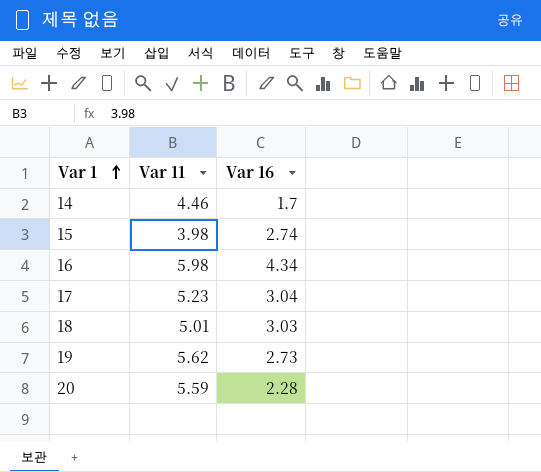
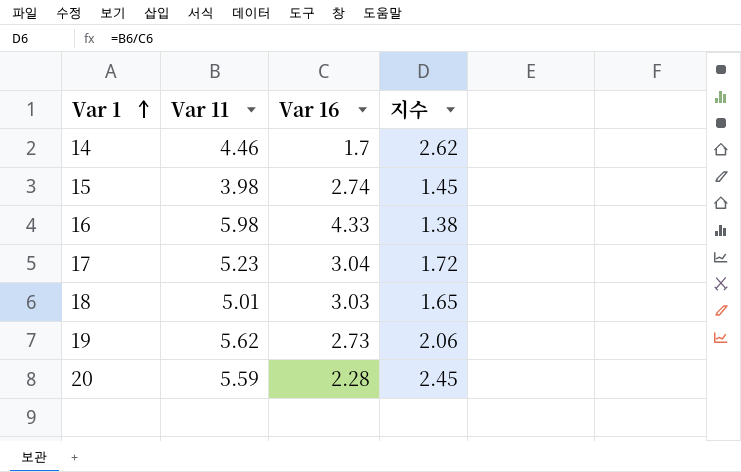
column 지수 | formula: none -> [Var 11] / [Var 16]
16 | Var 16: 4.34 -> 4.33

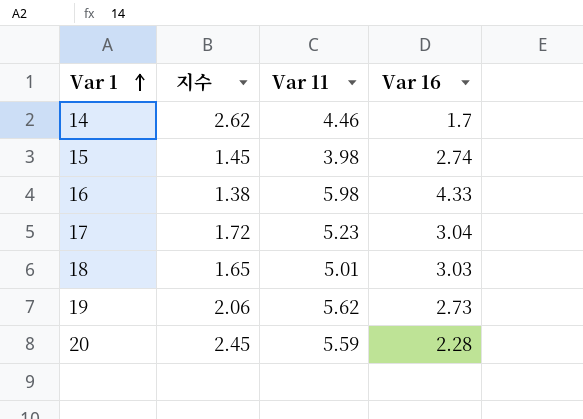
column 지수 | position: 4 -> 2

